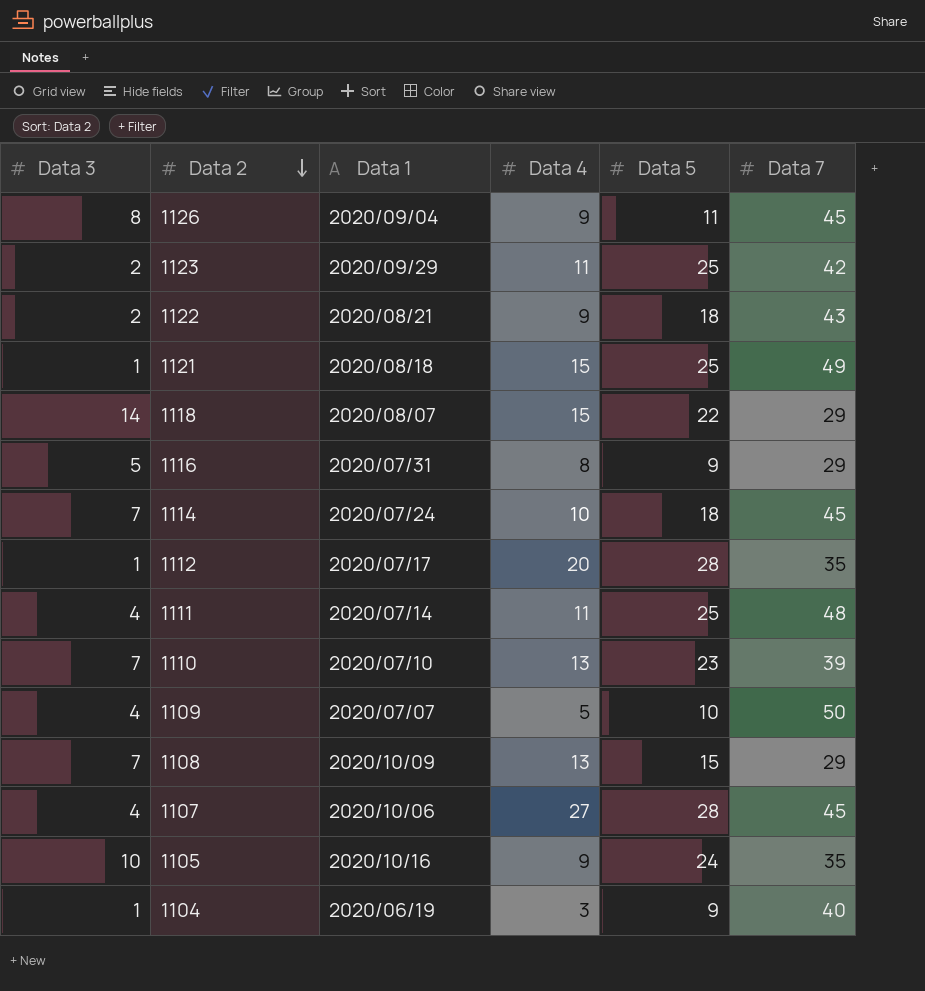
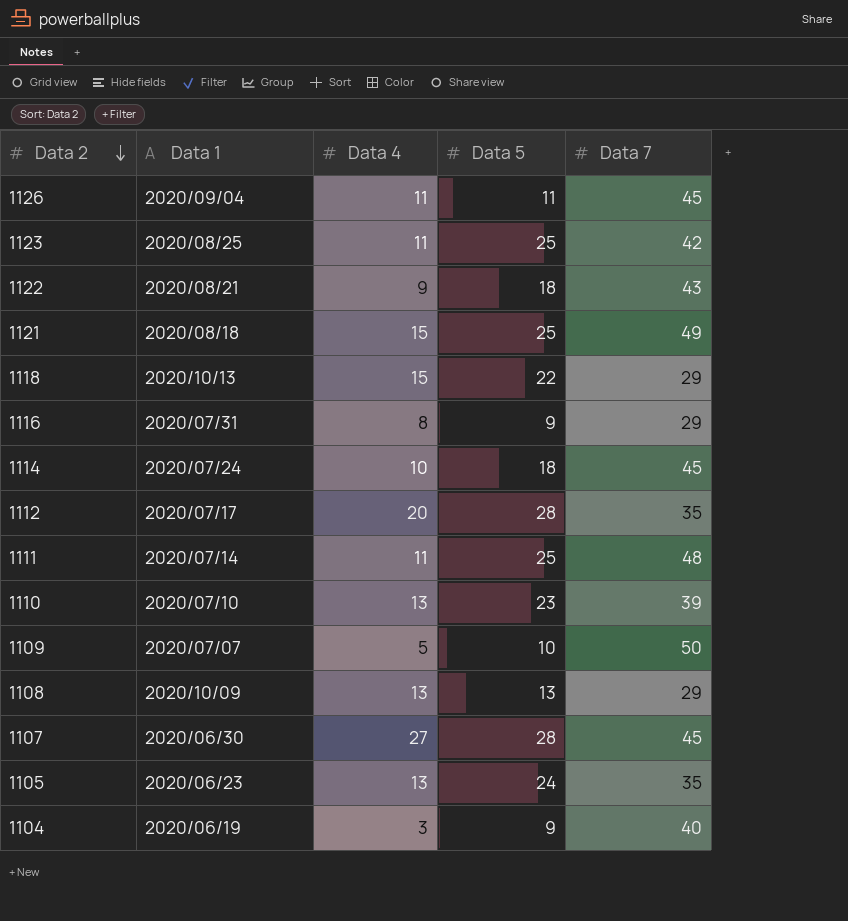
column Data 3 | position: 1 -> none
1126 | Data 4: 9 -> 11
1123 | Data 1: 2020/09/29 -> 2020/08/25
1118 | Data 1: 2020/08/07 -> 2020/10/13
1108 | Data 5: 15 -> 13
1107 | Data 1: 2020/10/06 -> 2020/06/30
1105 | Data 1: 2020/10/16 -> 2020/06/23
1105 | Data 4: 9 -> 13

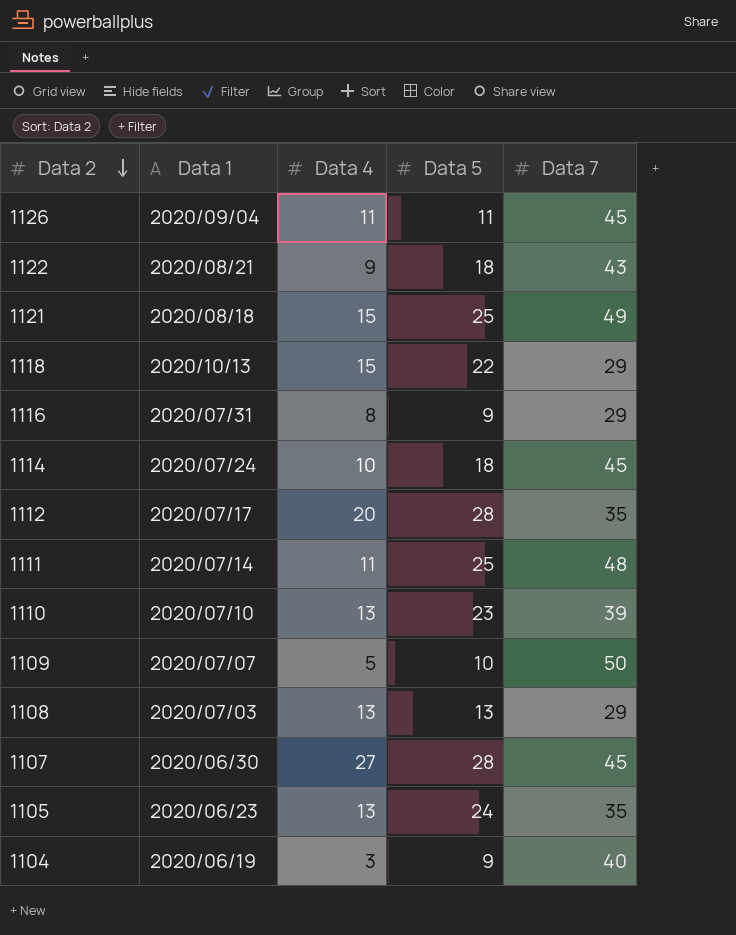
row 1123: 2020/08/25 | 11 | 25 | 42 -> none
1108 | Data 1: 2020/10/09 -> 2020/07/03

